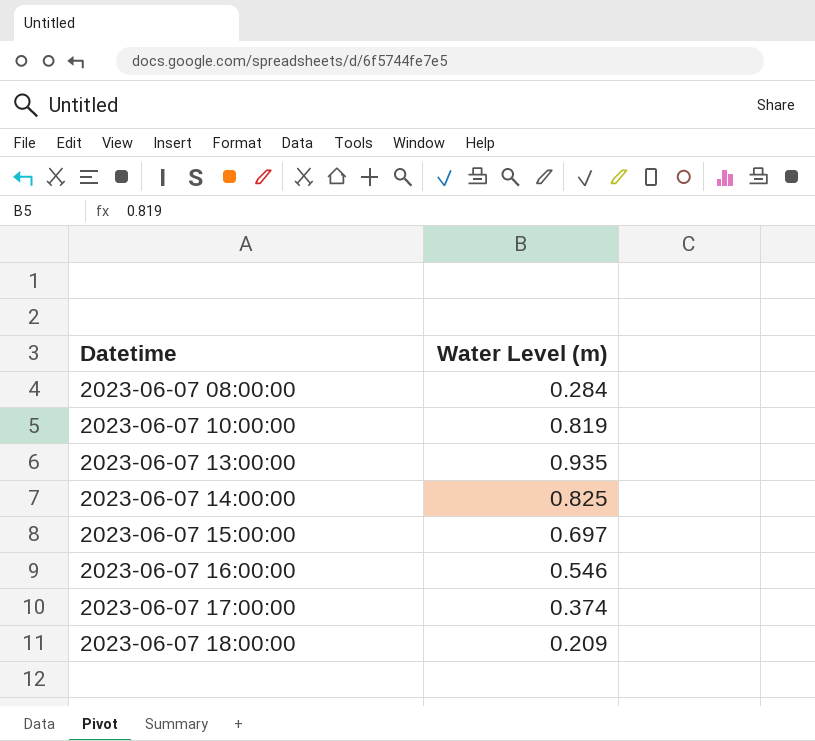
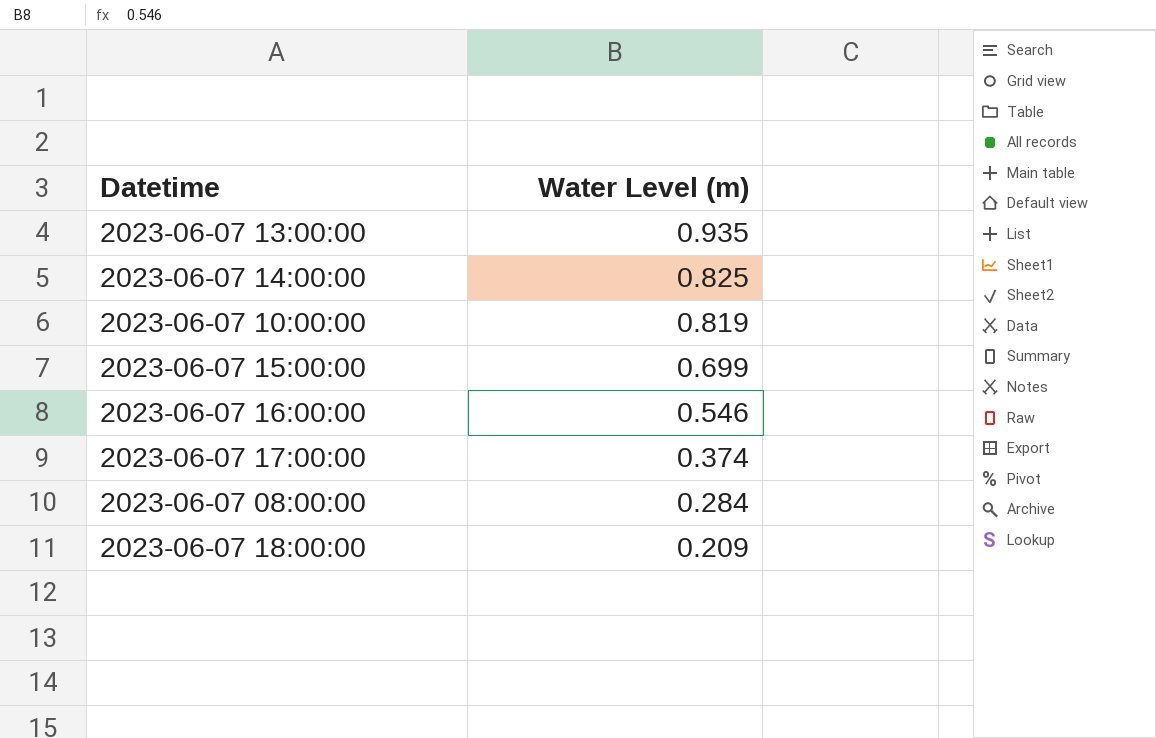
row order: Datetime ascending -> Water Level (m) descending
2023-06-07 15:00:00 | Water Level (m): 0.697 -> 0.699

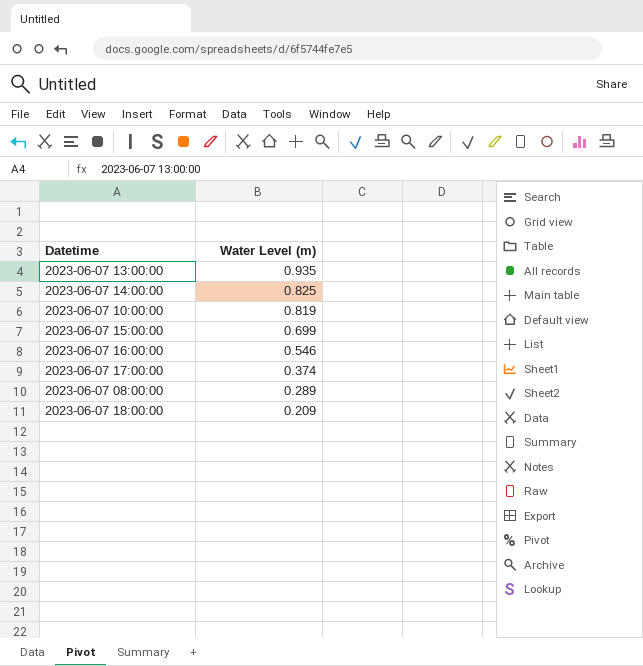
2023-06-07 08:00:00 | Water Level (m): 0.284 -> 0.289

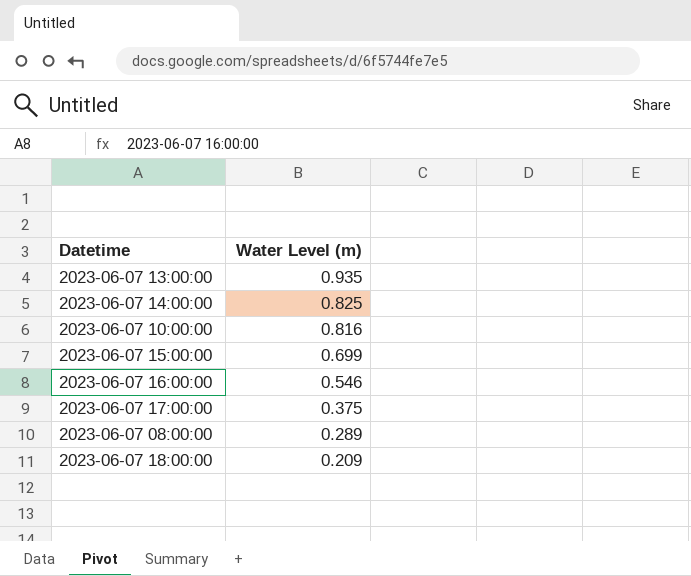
2023-06-07 10:00:00 | Water Level (m): 0.819 -> 0.816
2023-06-07 17:00:00 | Water Level (m): 0.374 -> 0.375

